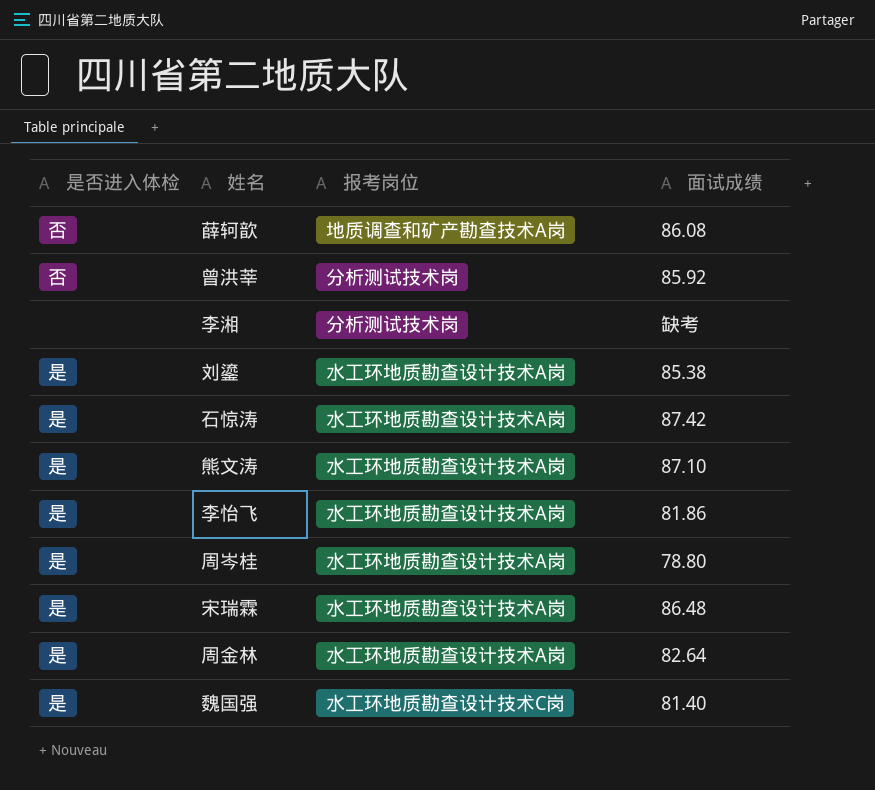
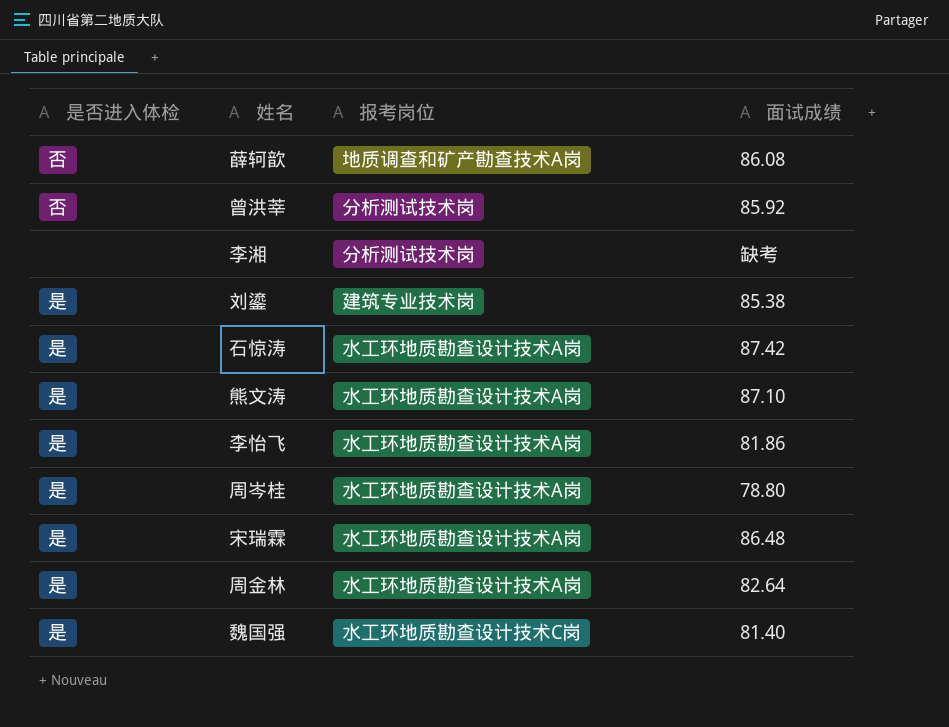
刘鎏 | 报考岗位: 水工环地质勘查设计技术A岗 -> 建筑专业技术岗

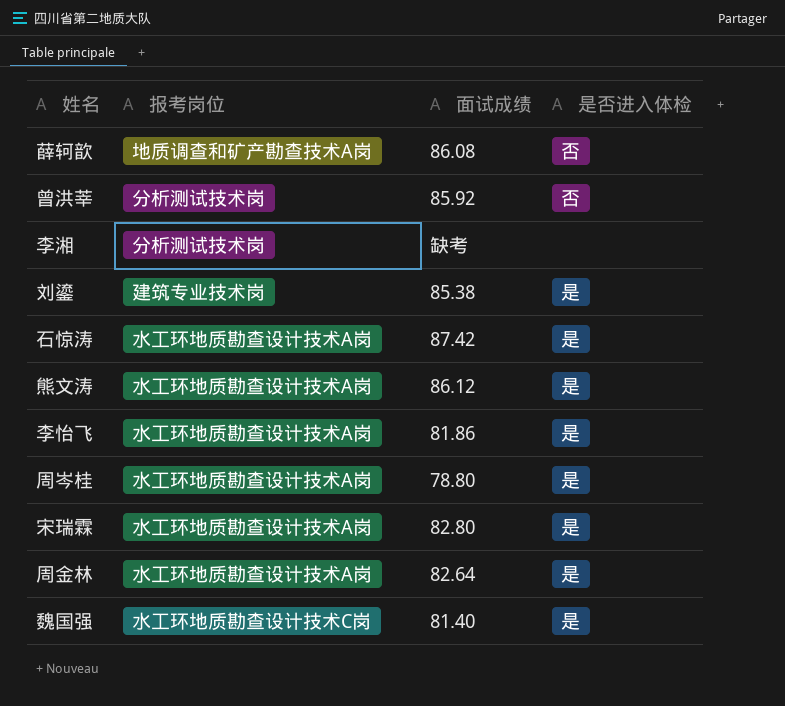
column 是否进入体检 | position: 1 -> 4
熊文涛 | 面试成绩: 87.10 -> 86.12
宋瑞霖 | 面试成绩: 86.48 -> 82.80

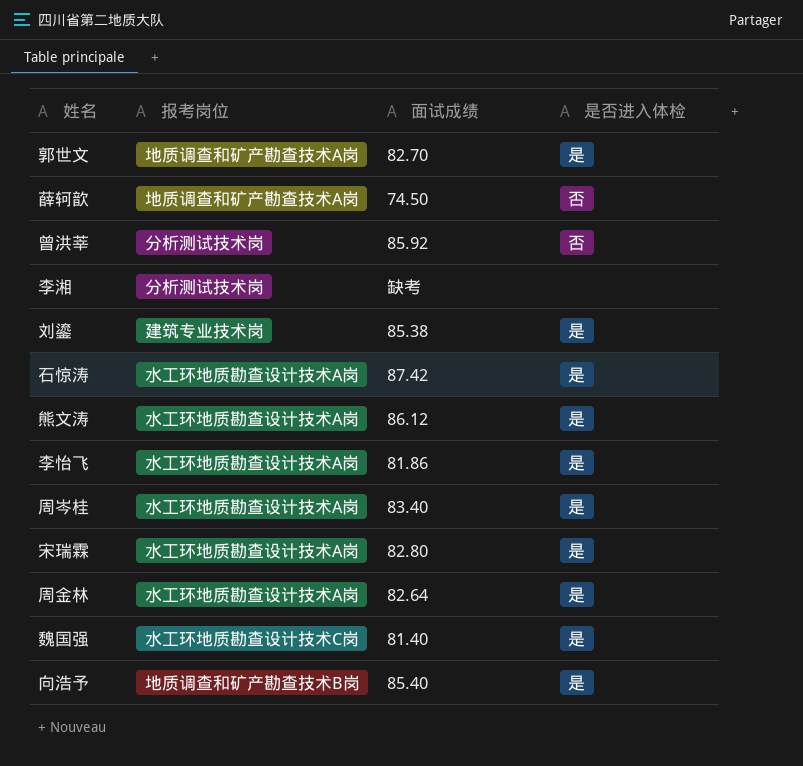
row 郭世文: none -> 地质调查和矿产勘查技术A岗 | 82.70 | 是
薛轲歆 | 面试成绩: 86.08 -> 74.50
周岑桂 | 面试成绩: 78.80 -> 83.40
row 向浩予: none -> 地质调查和矿产勘查技术B岗 | 85.40 | 是

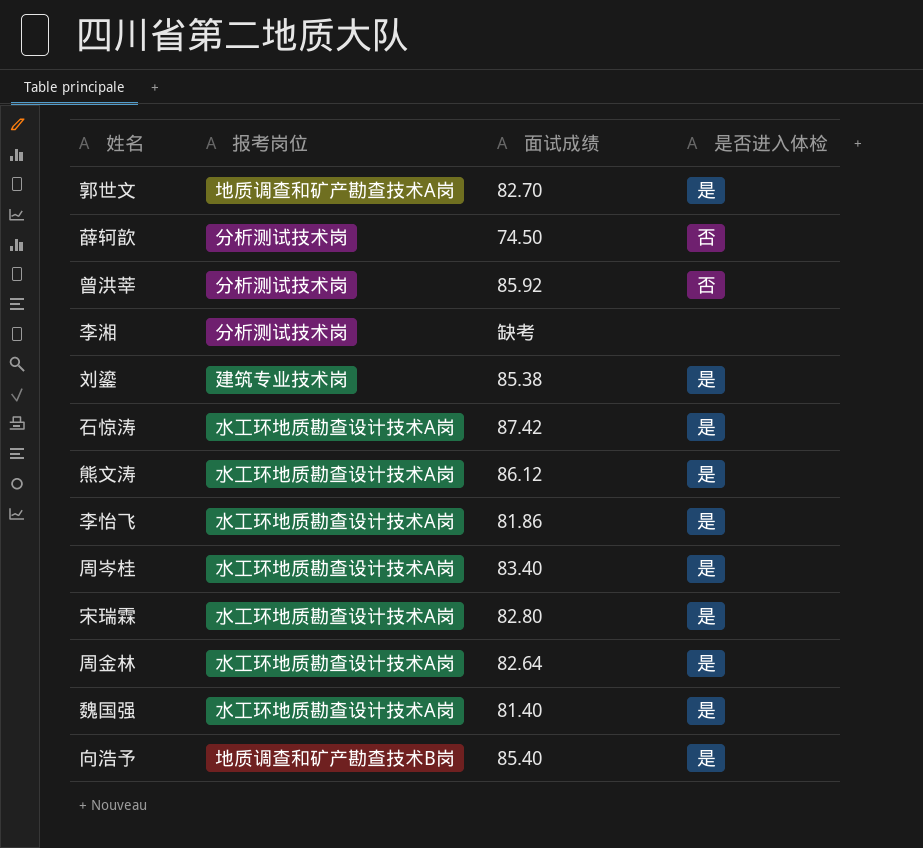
薛轲歆 | 报考岗位: 地质调查和矿产勘查技术A岗 -> 分析测试技术岗
魏国强 | 报考岗位: 水工环地质勘查设计技术C岗 -> 水工环地质勘查设计技术A岗

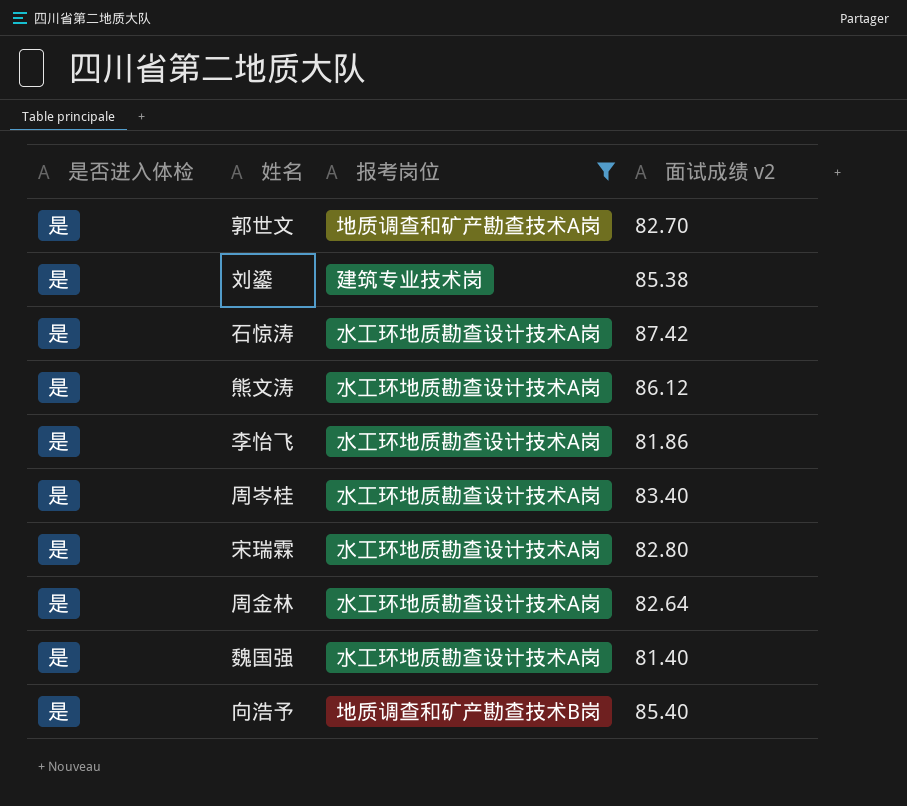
filter: none -> 报考岗位 != 分析测试技术岗
column 是否进入体检 | position: 4 -> 1
column name: 面试成绩 -> 面试成绩 v2

